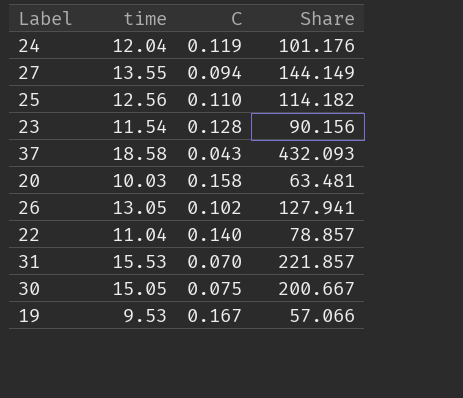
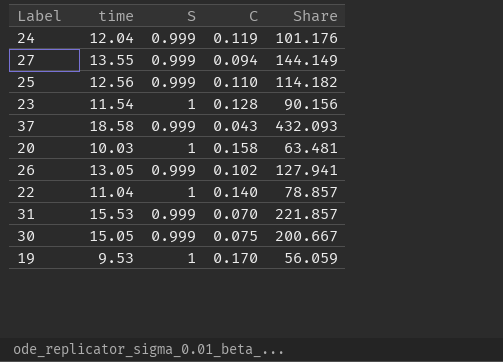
column S | position: none -> 3
19 | C: 0.167 -> 0.170
19 | Share: 57.066 -> 56.059

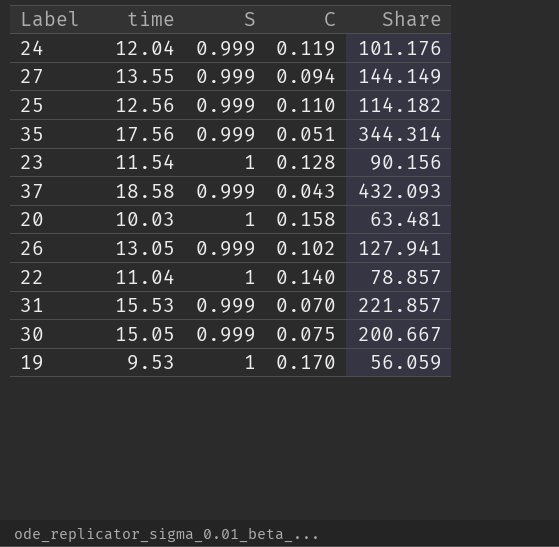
row 35: none -> 17.56 | 0.999 | 0.051 | 344.314

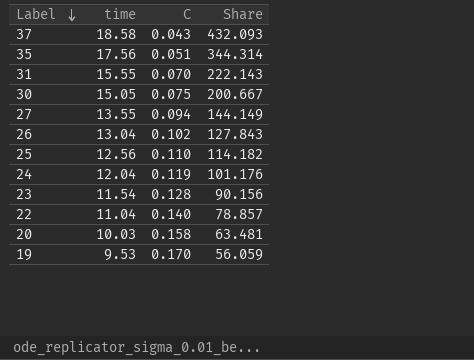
row order: none -> Label descending
column S | position: 3 -> none
31 | time: 15.53 -> 15.55
31 | Share: 221.857 -> 222.143
26 | time: 13.05 -> 13.04
26 | Share: 127.941 -> 127.843

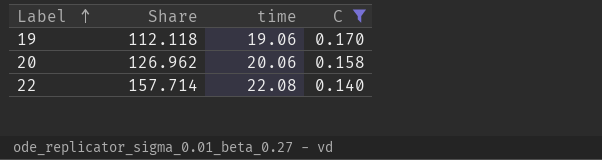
filter: none -> C >= 0.140
row order: Label descending -> Label ascending
column Share | position: 4 -> 2
19 | Share: 56.059 -> 112.118
19 | time: 9.53 -> 19.06
20 | Share: 63.481 -> 126.962
20 | time: 10.03 -> 20.06
22 | Share: 78.857 -> 157.714
22 | time: 11.04 -> 22.08

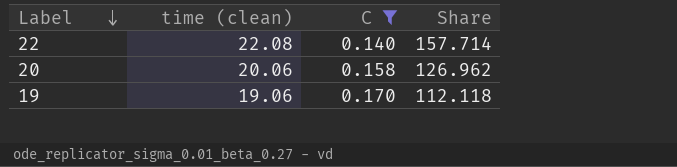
row order: Label ascending -> Label descending
column name: time -> time (clean)
column Share | position: 2 -> 4

